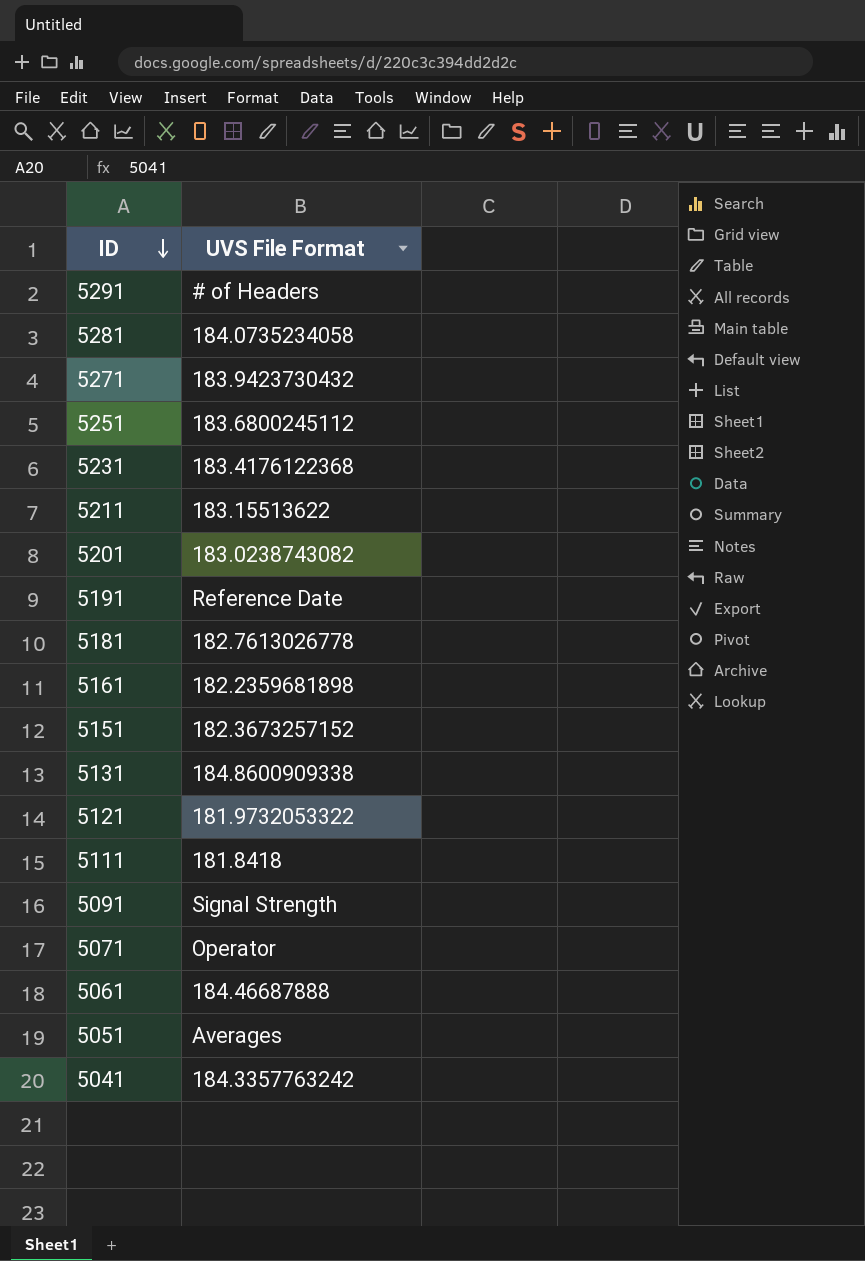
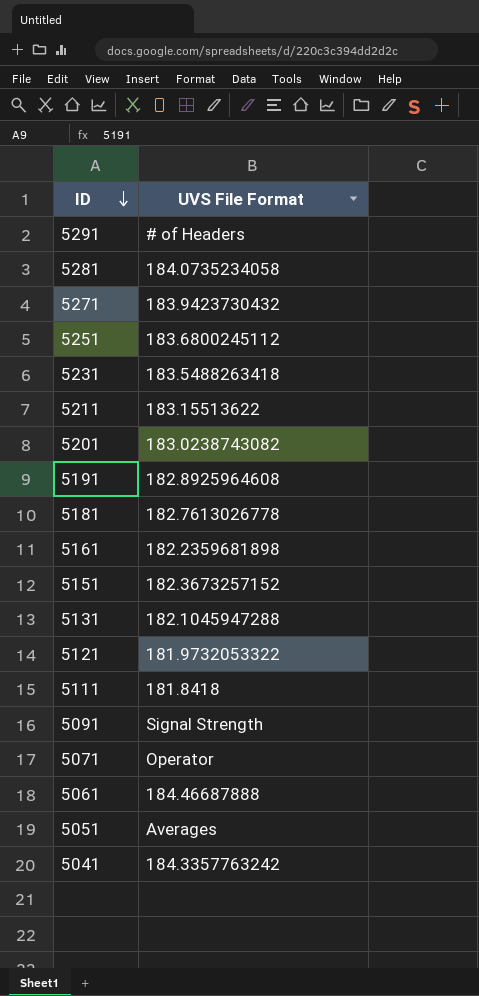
5231 | UVS File Format: 183.4176122368 -> 183.5488263418
5191 | UVS File Format: Reference Date -> 182.8925964608
5131 | UVS File Format: 184.8600909338 -> 182.1045947288

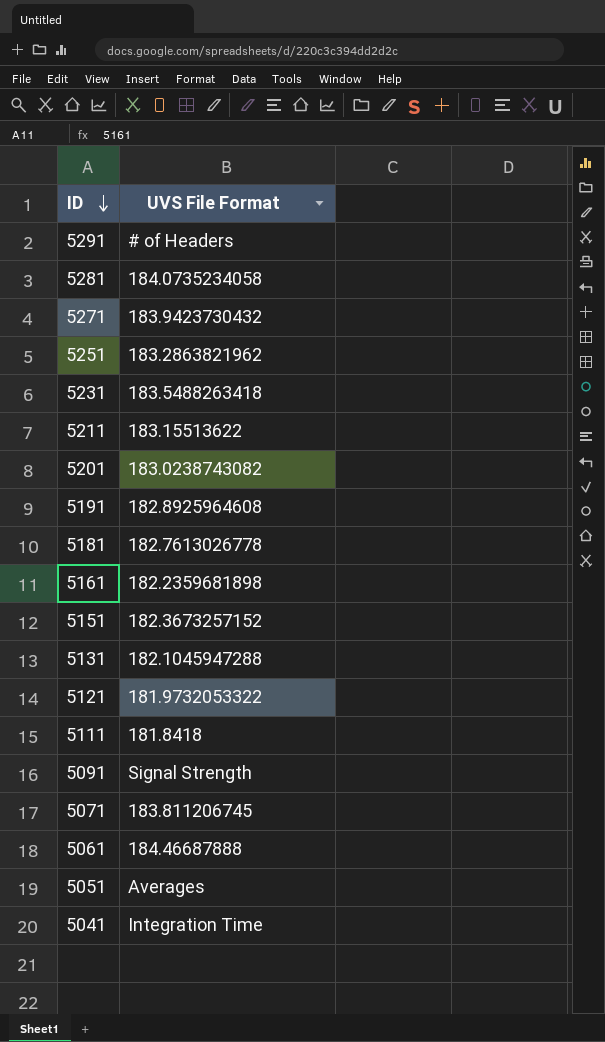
5251 | UVS File Format: 183.6800245112 -> 183.2863821962
5071 | UVS File Format: Operator -> 183.811206745
5041 | UVS File Format: 184.3357763242 -> Integration Time

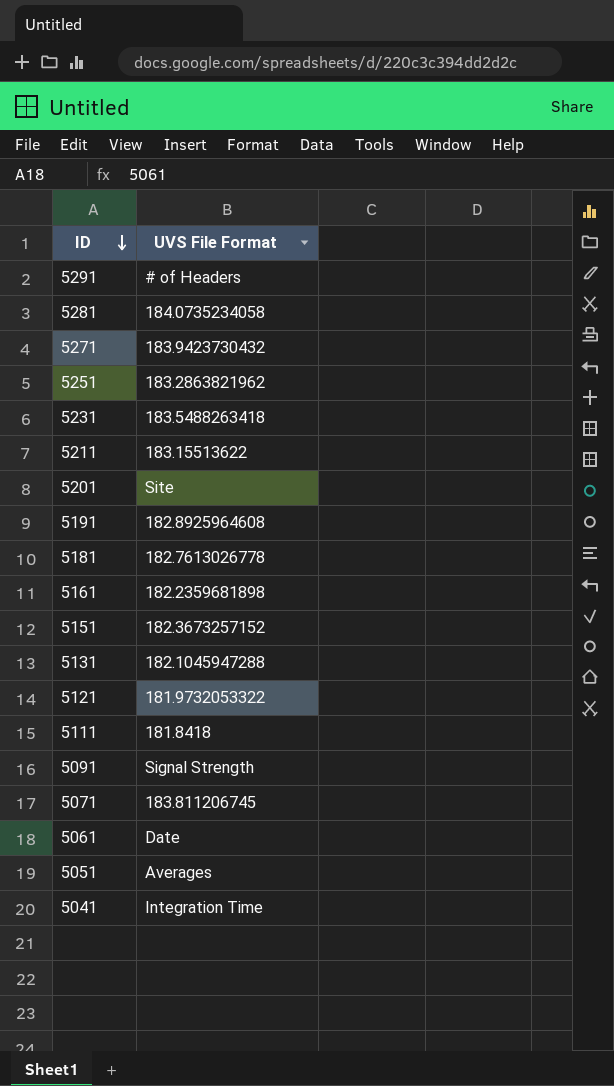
5201 | UVS File Format: 183.0238743082 -> Site
5061 | UVS File Format: 184.46687888 -> Date

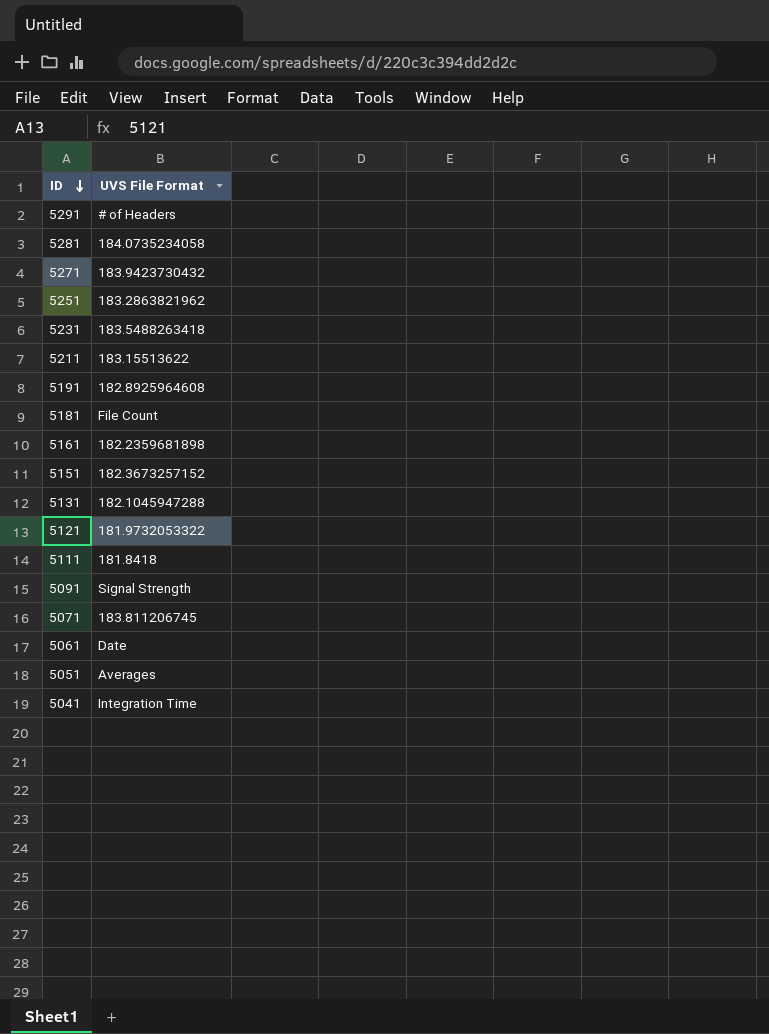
row 5201: Site -> none
5181 | UVS File Format: 182.7613026778 -> File Count

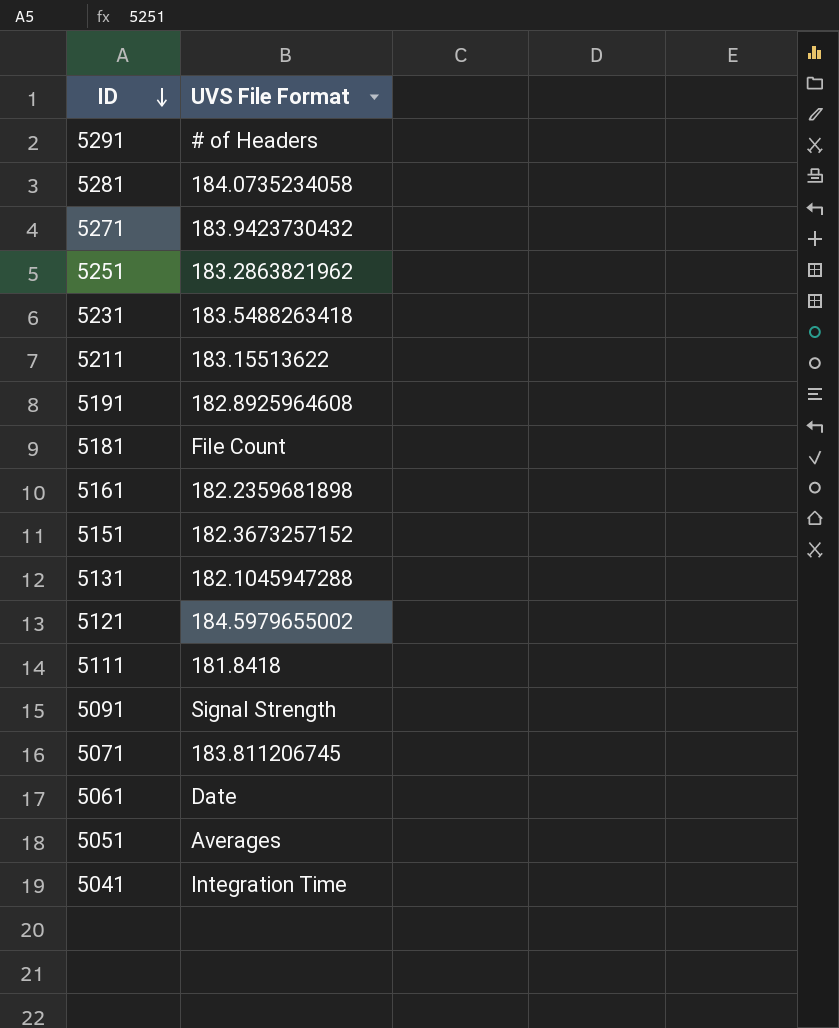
5121 | UVS File Format: 181.9732053322 -> 184.5979655002

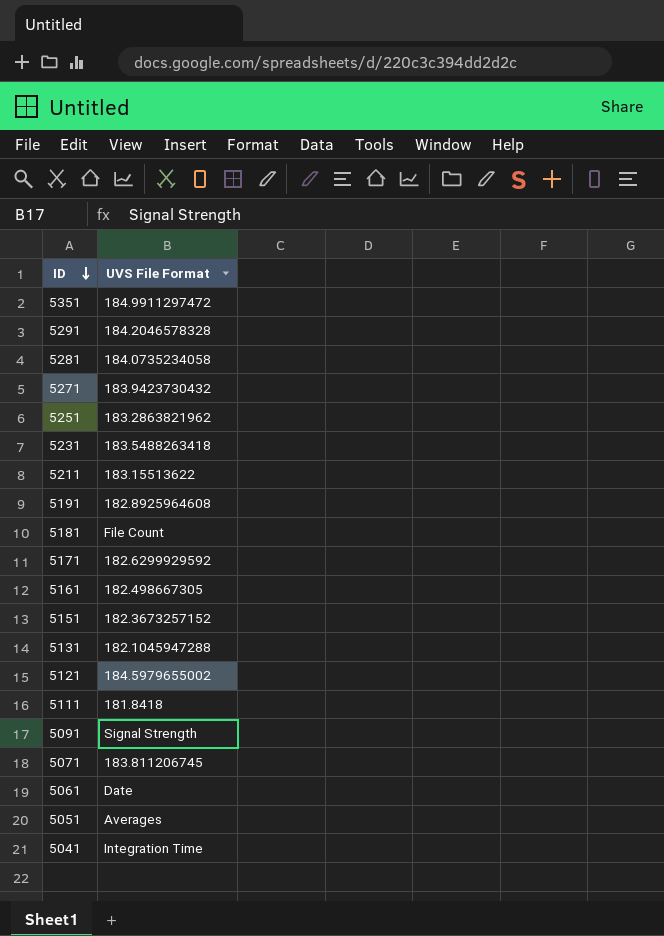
row 5351: none -> 184.9911297472
5291 | UVS File Format: # of Headers -> 184.2046578328
row 5171: none -> 182.6299929592
5161 | UVS File Format: 182.2359681898 -> 182.498667305

